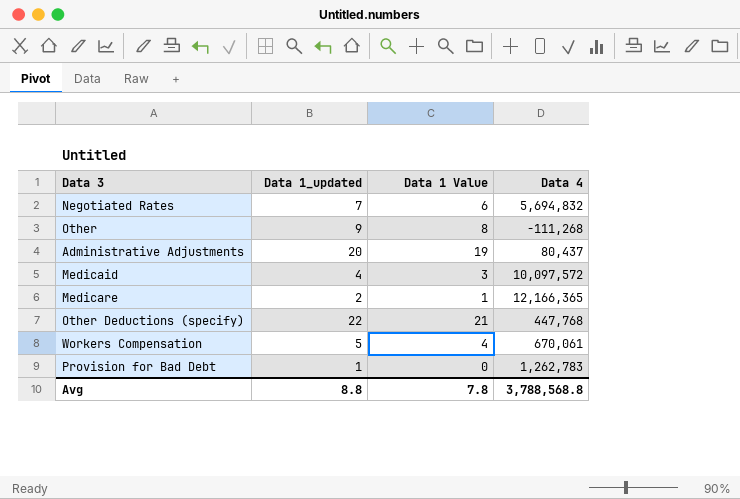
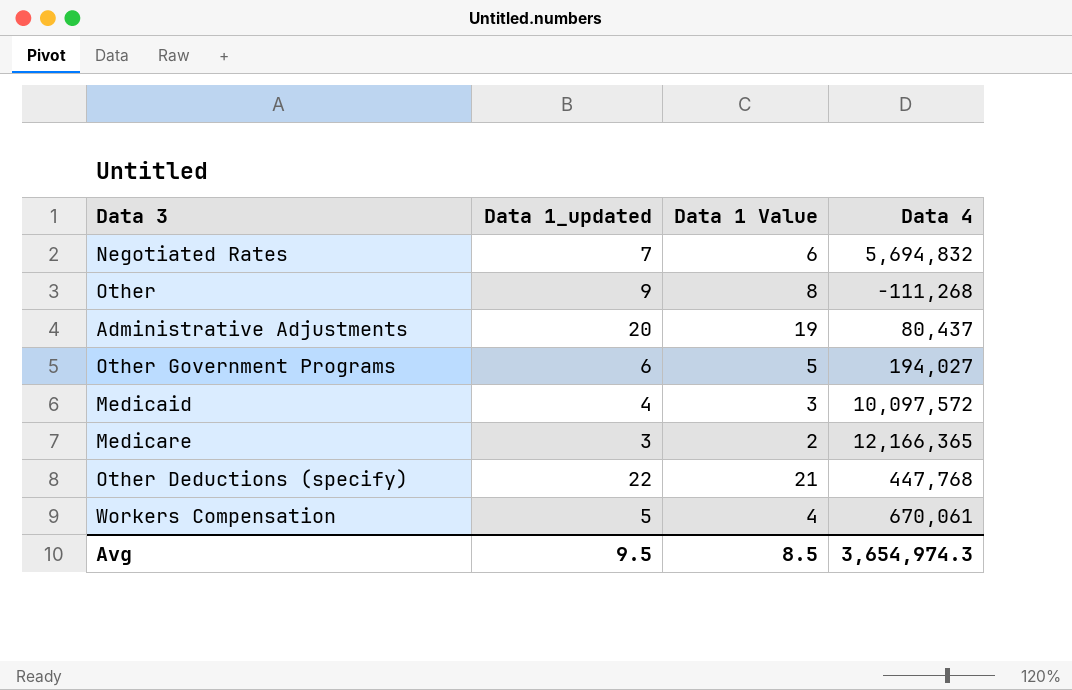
row Provision for Bad Debt: 1 | 0 | 1,262,783 -> none
row Other Government Programs: none -> 6 | 5 | 194,027
Medicare | Data 1_updated: 2 -> 3
Medicare | Data 1 Value: 1 -> 2
Avg | Data 1_updated: 8.8 -> 9.5
Avg | Data 1 Value: 7.8 -> 8.5
Avg | Data 4: 3,788,568.8 -> 3,654,974.3

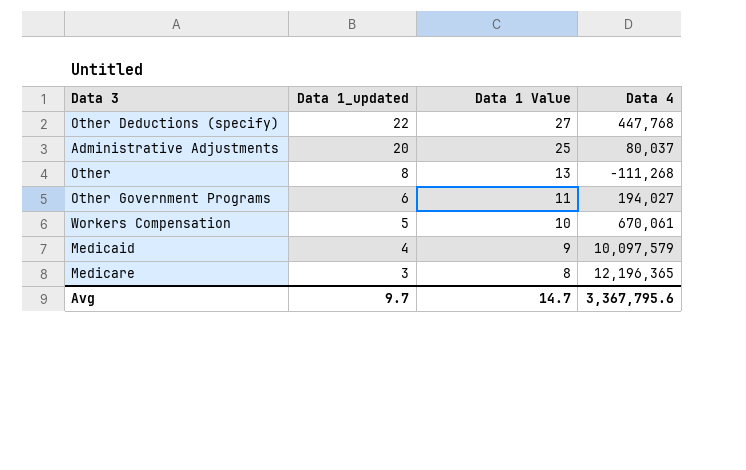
row order: none -> Data 1_updated descending
column Data 1 Value | formula: [Data 1_updated] - 1 -> [Data 1_updated] + 5
row Negotiated Rates: 7 | 6 | 5,694,832 -> none
Administrative Adjustments | Data 4: 80,437 -> 80,037
Other | Data 1_updated: 9 -> 8
Medicaid | Data 4: 10,097,572 -> 10,097,579
Medicare | Data 4: 12,166,365 -> 12,196,365
Avg | Data 1_updated: 9.5 -> 9.7
Avg | Data 1 Value: 8.5 -> 14.7
Avg | Data 4: 3,654,974.3 -> 3,367,795.6

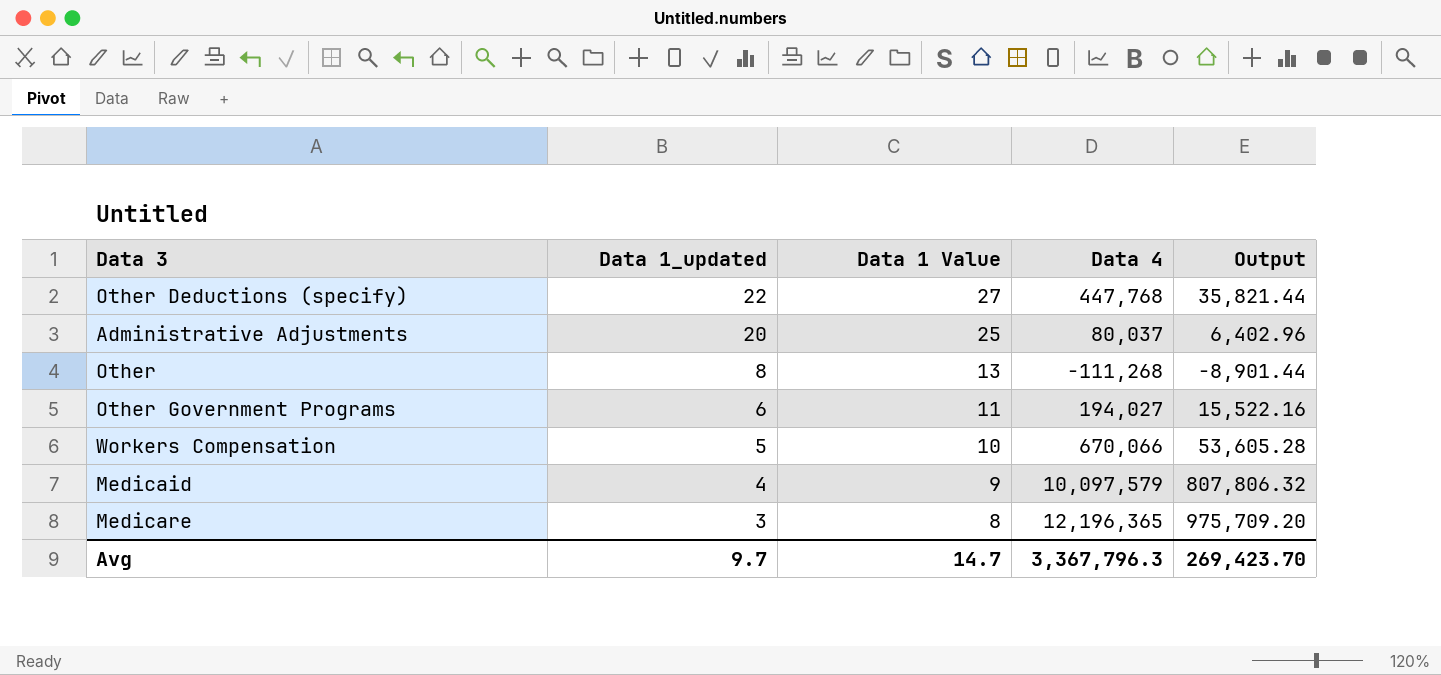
column Output | formula: none -> [Data 4] * 0.08
Workers Compensation | Data 4: 670,061 -> 670,066
Avg | Data 4: 3,367,795.6 -> 3,367,796.3

